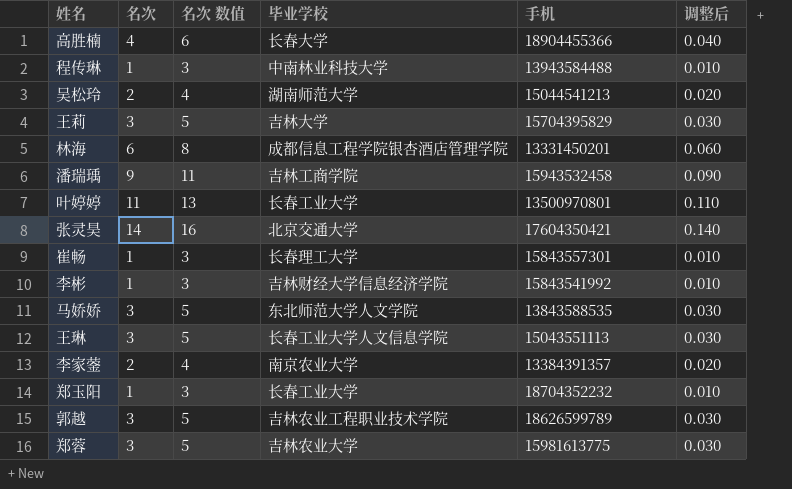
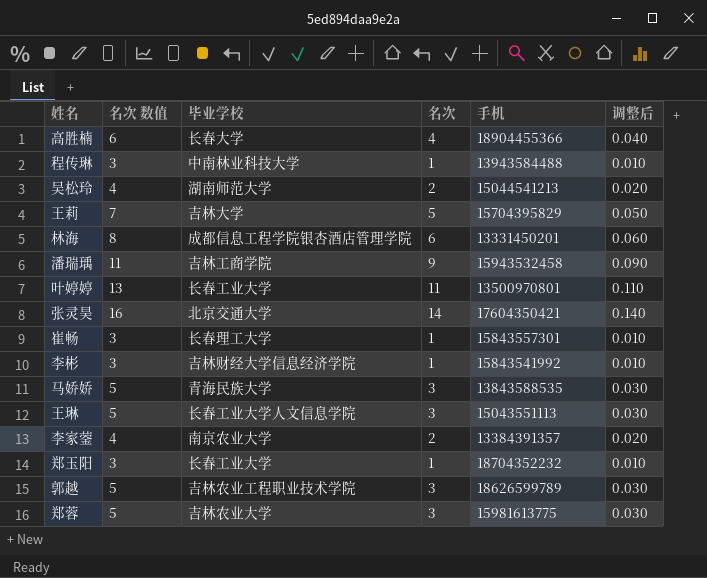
column 名次 | position: 2 -> 4
王莉 | 名次 数值: 5 -> 7
王莉 | 名次: 3 -> 5
王莉 | 调整后: 0.030 -> 0.050
马娇娇 | 毕业学校: 东北师范大学人文学院 -> 青海民族大学

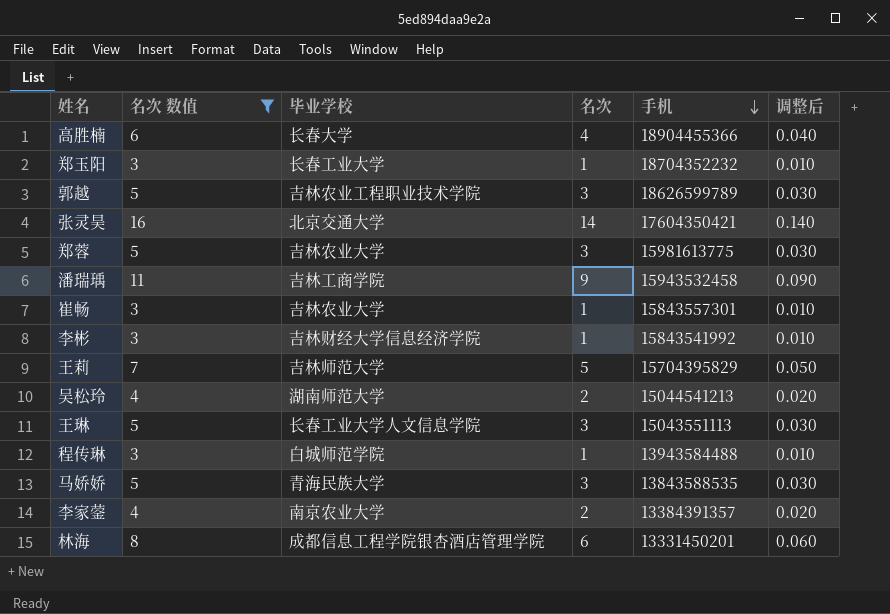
filter: none -> 名次 数值 != 13
row order: none -> 手机 descending
崔畅 | 毕业学校: 长春理工大学 -> 吉林农业大学
王莉 | 毕业学校: 吉林大学 -> 吉林师范大学
程传琳 | 毕业学校: 中南林业科技大学 -> 白城师范学院

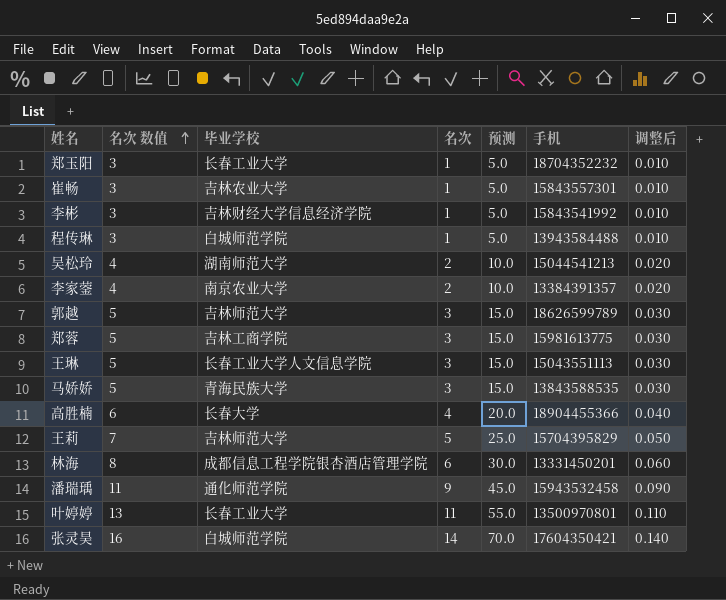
filter: 名次 数值 != 13 -> none
row order: 手机 descending -> 名次 数值 ascending
column 预测 | formula: none -> [名次] * 5
郭越 | 毕业学校: 吉林农业工程职业技术学院 -> 吉林师范大学
郑蓉 | 毕业学校: 吉林农业大学 -> 吉林工商学院
潘瑞瑀 | 毕业学校: 吉林工商学院 -> 通化师范学院
张灵昊 | 毕业学校: 北京交通大学 -> 白城师范学院

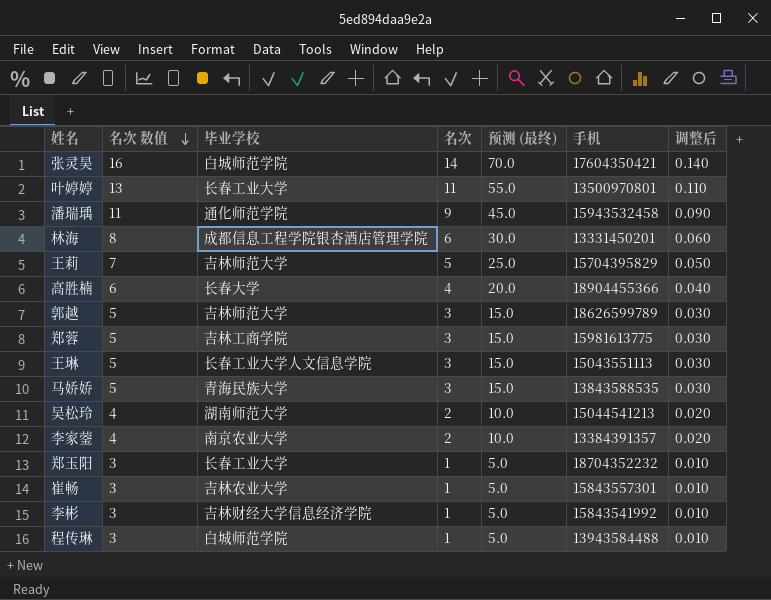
row order: 名次 数值 ascending -> 名次 数值 descending
column name: 预测 -> 预测 (最终)

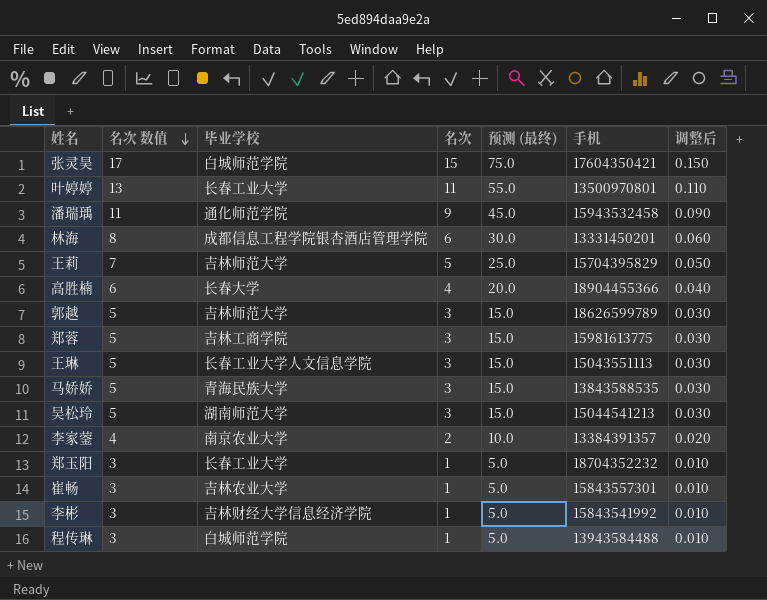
张灵昊 | 名次 数值: 16 -> 17
张灵昊 | 名次: 14 -> 15
张灵昊 | 预测 (最终): 70.0 -> 75.0
张灵昊 | 调整后: 0.140 -> 0.150
吴松玲 | 名次 数值: 4 -> 5
吴松玲 | 名次: 2 -> 3
吴松玲 | 预测 (最终): 10.0 -> 15.0
吴松玲 | 调整后: 0.020 -> 0.030

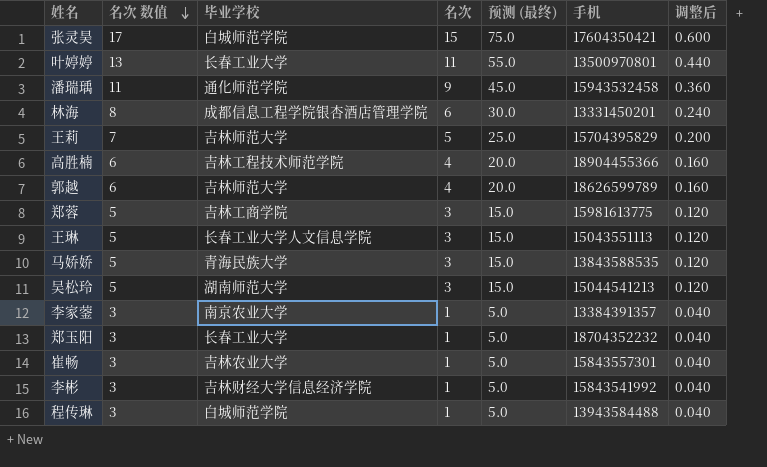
column 调整后 | formula: [名次] * 0.01 -> [名次] * 0.04
高胜楠 | 毕业学校: 长春大学 -> 吉林工程技术师范学院
郭越 | 名次 数值: 5 -> 6
郭越 | 名次: 3 -> 4
郭越 | 预测 (最终): 15.0 -> 20.0
李家蓥 | 名次 数值: 4 -> 3
李家蓥 | 名次: 2 -> 1
李家蓥 | 预测 (最终): 10.0 -> 5.0

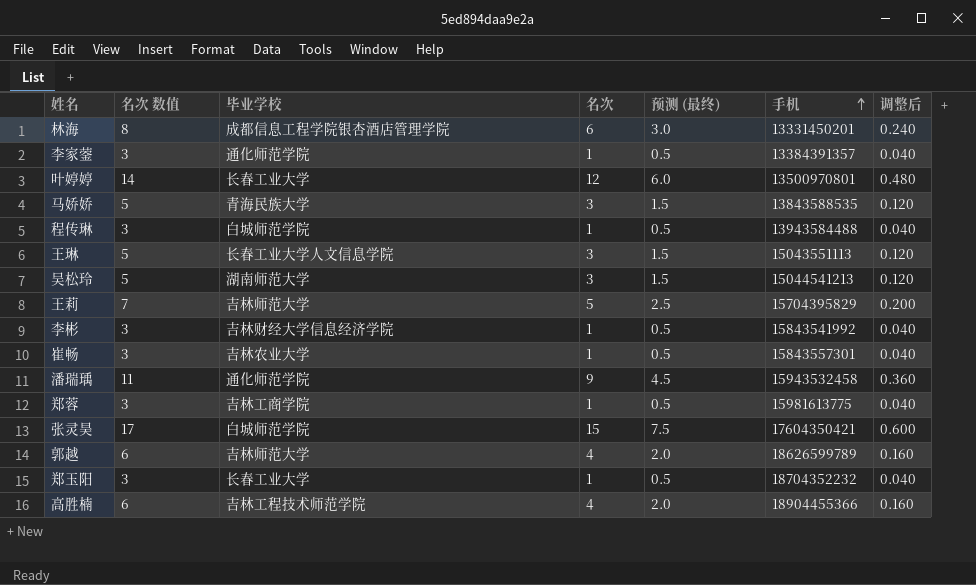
row order: 名次 数值 descending -> 手机 ascending
column 预测 (最终) | formula: [名次] * 5 -> [名次] * 0.5
李家蓥 | 毕业学校: 南京农业大学 -> 通化师范学院
叶婷婷 | 名次 数值: 13 -> 14
叶婷婷 | 名次: 11 -> 12
叶婷婷 | 调整后: 0.440 -> 0.480
郑蓉 | 名次 数值: 5 -> 3
郑蓉 | 名次: 3 -> 1
郑蓉 | 调整后: 0.120 -> 0.040

